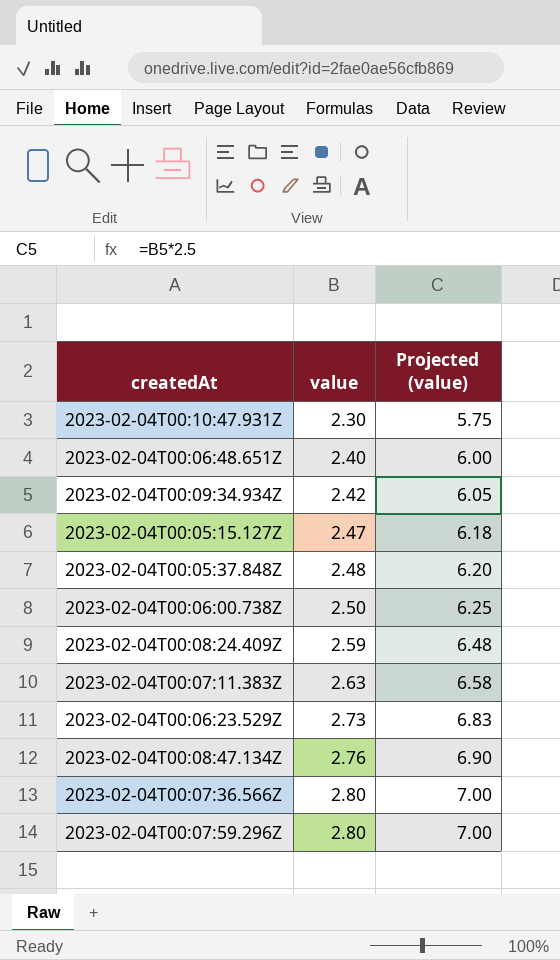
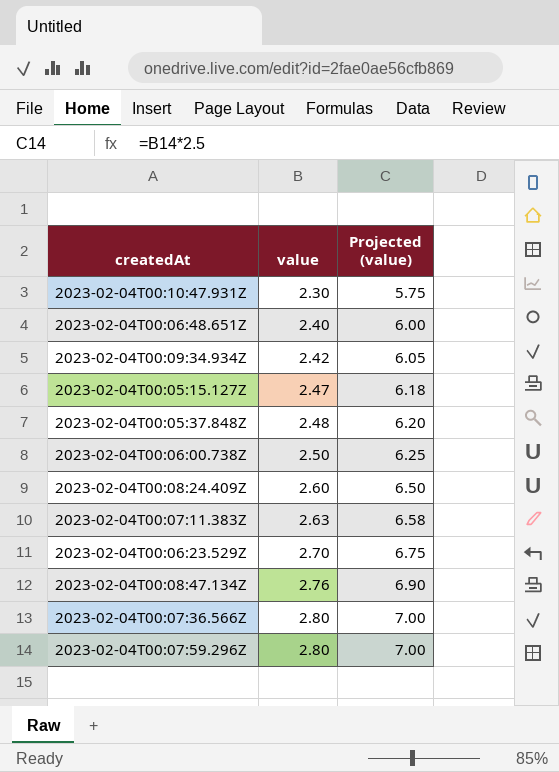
2023-02-04T00:08:24.409Z | value: 2.59 -> 2.60
2023-02-04T00:08:24.409Z | Projected (value): 6.48 -> 6.50
2023-02-04T00:06:23.529Z | value: 2.73 -> 2.70
2023-02-04T00:06:23.529Z | Projected (value): 6.83 -> 6.75

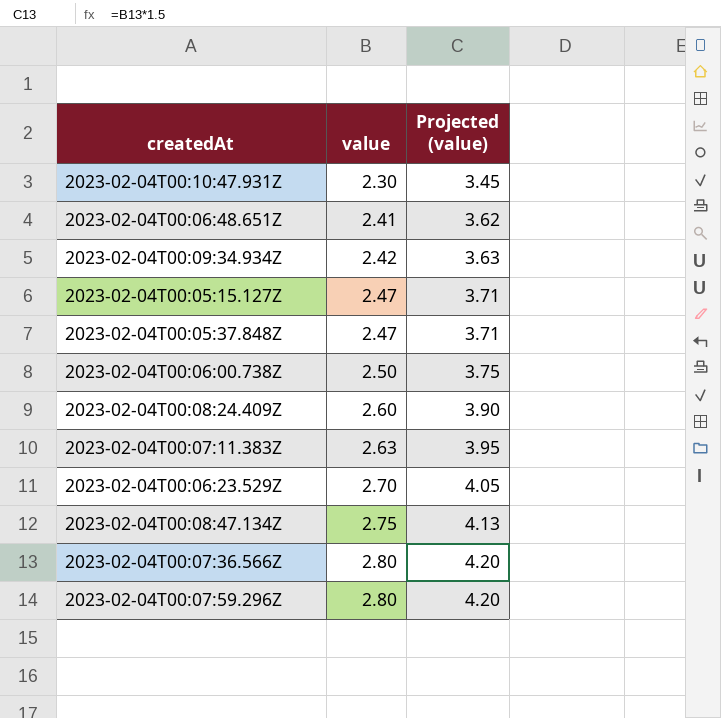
column Projected (value) | formula: [value] * 2.5 -> [value] * 1.5
2023-02-04T00:06:48.651Z | value: 2.40 -> 2.41
2023-02-04T00:05:37.848Z | value: 2.48 -> 2.47
2023-02-04T00:08:47.134Z | value: 2.76 -> 2.75

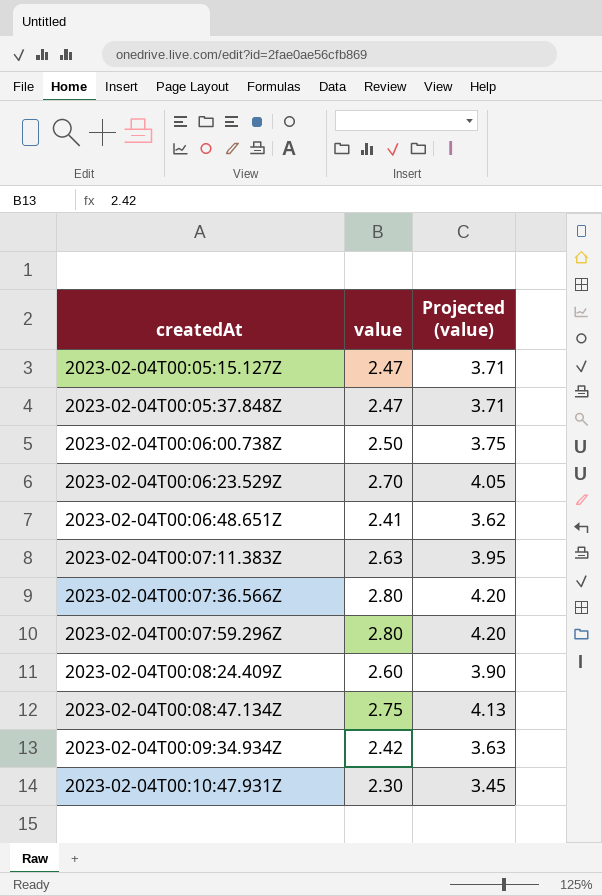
row order: value ascending -> createdAt ascending

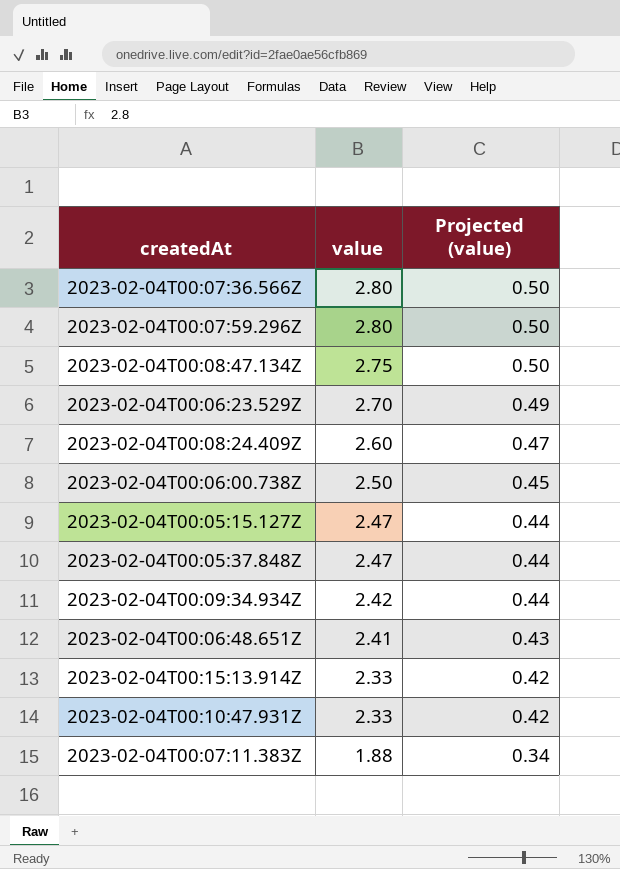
row order: createdAt ascending -> value descending
column Projected (value) | formula: [value] * 1.5 -> [value] * 0.18
row 2023-02-04T00:15:13.914Z: none -> 2.33 | 0.42
2023-02-04T00:10:47.931Z | value: 2.30 -> 2.33
2023-02-04T00:07:11.383Z | value: 2.63 -> 1.88

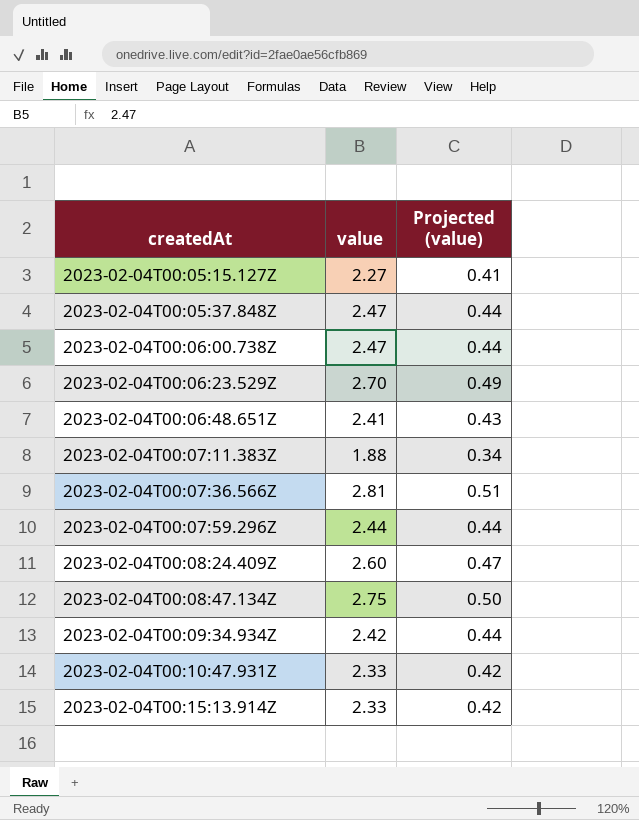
row order: value descending -> createdAt ascending
2023-02-04T00:05:15.127Z | value: 2.47 -> 2.27
2023-02-04T00:05:15.127Z | Projected (value): 0.44 -> 0.41
2023-02-04T00:06:00.738Z | value: 2.50 -> 2.47
2023-02-04T00:06:00.738Z | Projected (value): 0.45 -> 0.44
2023-02-04T00:07:36.566Z | value: 2.80 -> 2.81
2023-02-04T00:07:36.566Z | Projected (value): 0.50 -> 0.51
2023-02-04T00:07:59.296Z | value: 2.80 -> 2.44
2023-02-04T00:07:59.296Z | Projected (value): 0.50 -> 0.44

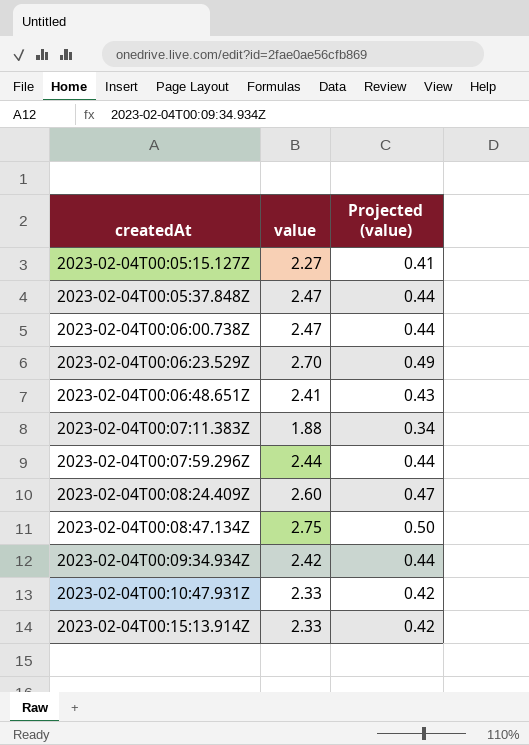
row 2023-02-04T00:07:36.566Z: 2.81 | 0.51 -> none

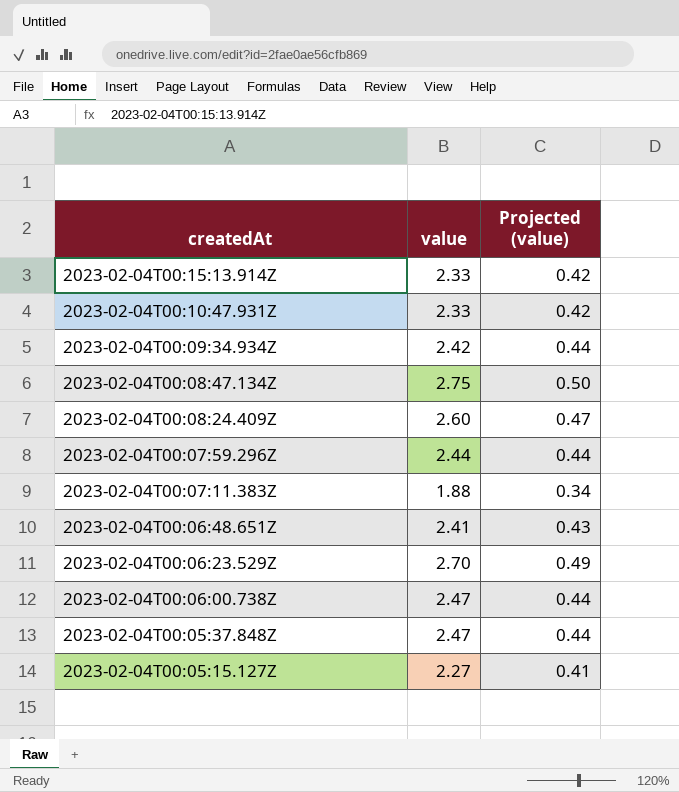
row order: createdAt ascending -> createdAt descending

